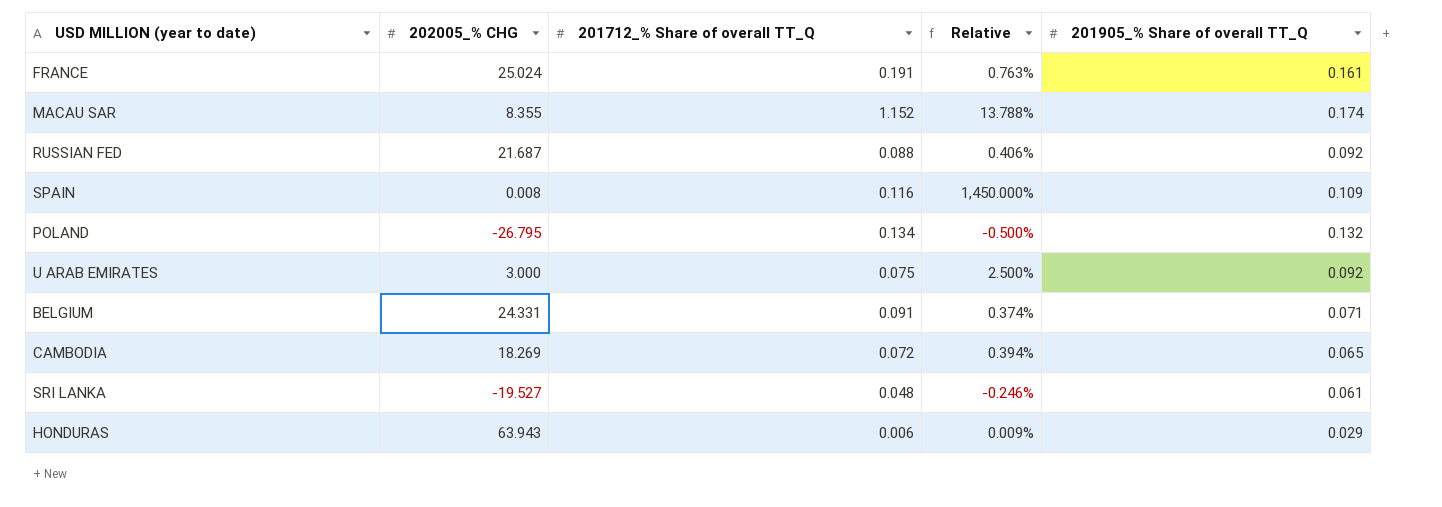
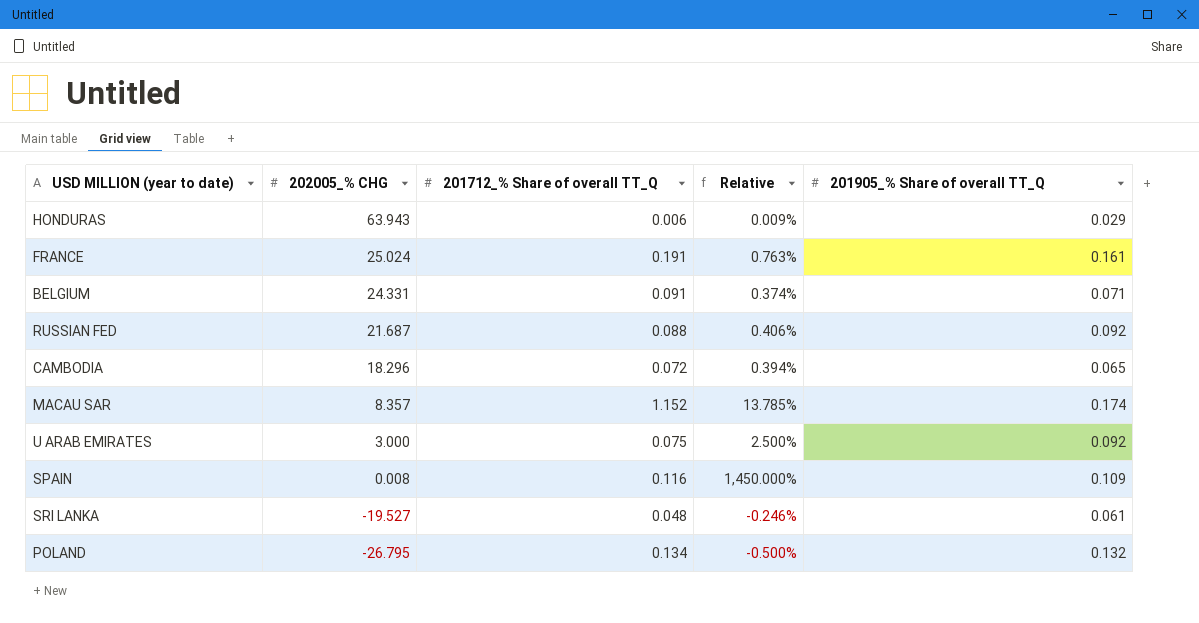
row order: none -> 202005_% CHG descending
CAMBODIA | 202005_% CHG: 18.269 -> 18.296
MACAU SAR | 202005_% CHG: 8.355 -> 8.357
MACAU SAR | Relative: 13.788% -> 13.785%

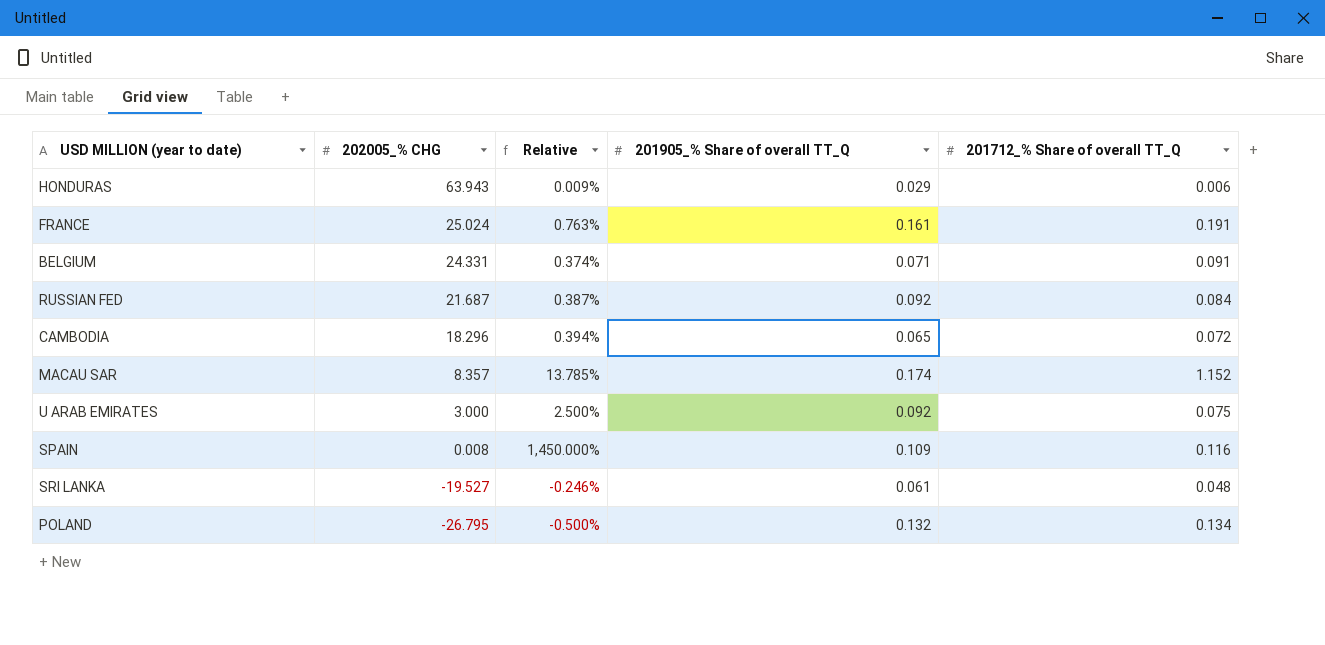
column 201712_% Share of overall TT_Q | position: 3 -> 5
RUSSIAN FED | Relative: 0.406% -> 0.387%
RUSSIAN FED | 201712_% Share of overall TT_Q: 0.088 -> 0.084

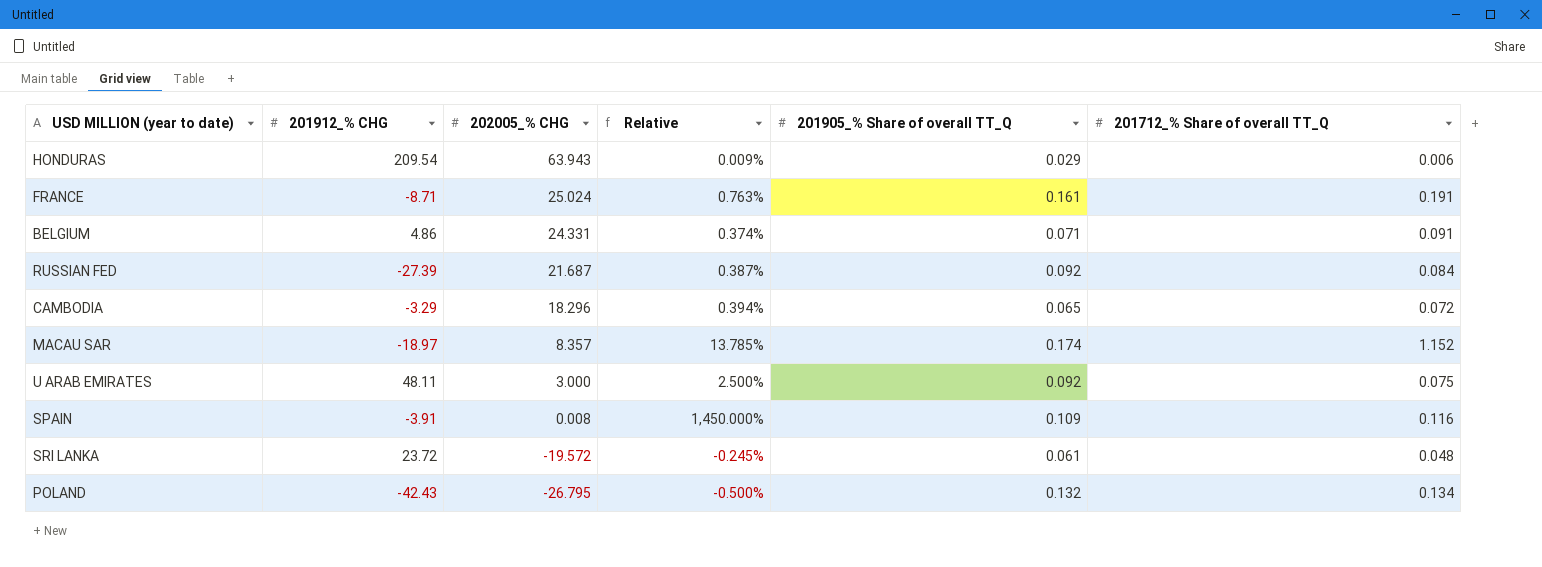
column 201912_% CHG | position: none -> 2
SRI LANKA | 202005_% CHG: -19.527 -> -19.572
SRI LANKA | Relative: -0.246% -> -0.245%

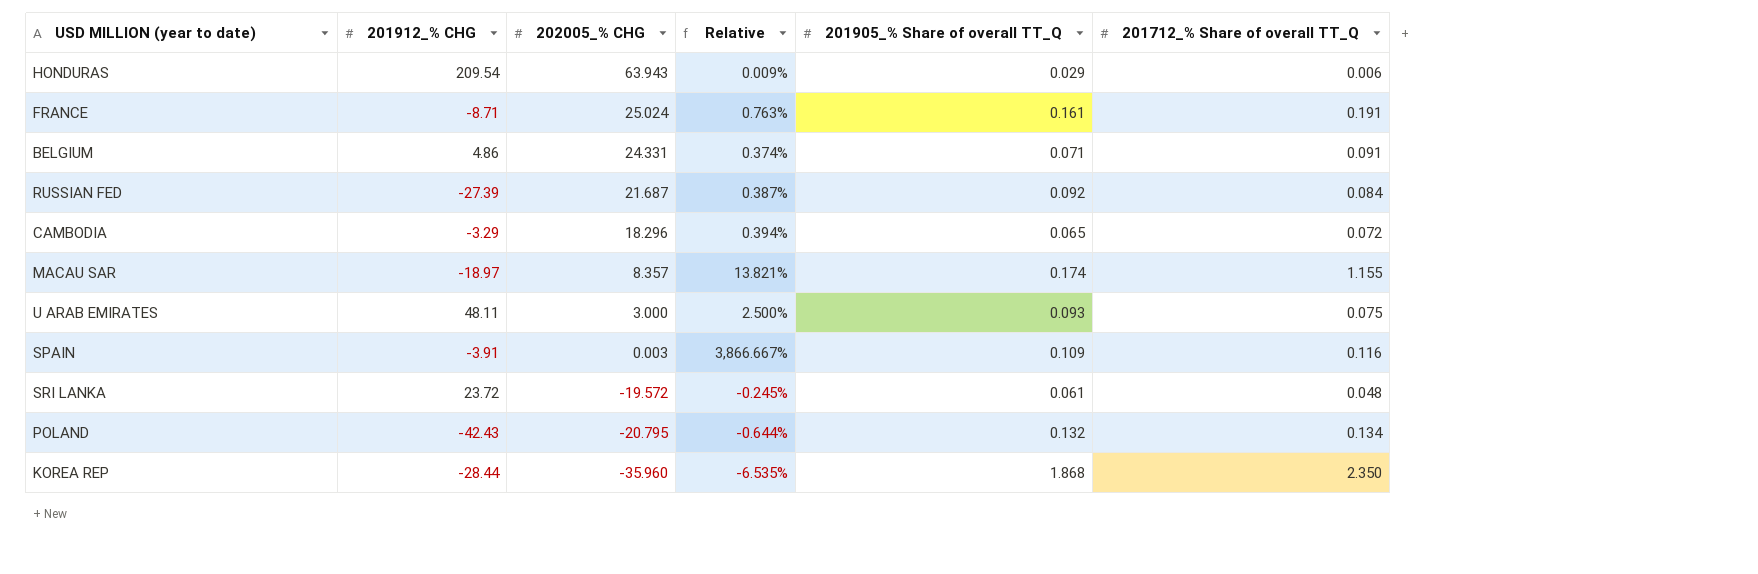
MACAU SAR | Relative: 13.785% -> 13.821%
MACAU SAR | 201712_% Share of overall TT_Q: 1.152 -> 1.155
U ARAB EMIRATES | 201905_% Share of overall TT_Q: 0.092 -> 0.093
SPAIN | 202005_% CHG: 0.008 -> 0.003
SPAIN | Relative: 1,450.000% -> 3,866.667%
POLAND | 202005_% CHG: -26.795 -> -20.795
POLAND | Relative: -0.500% -> -0.644%
row KOREA REP: none -> -28.44 | -35.960 | -6.535% | 1.868 | 2.350

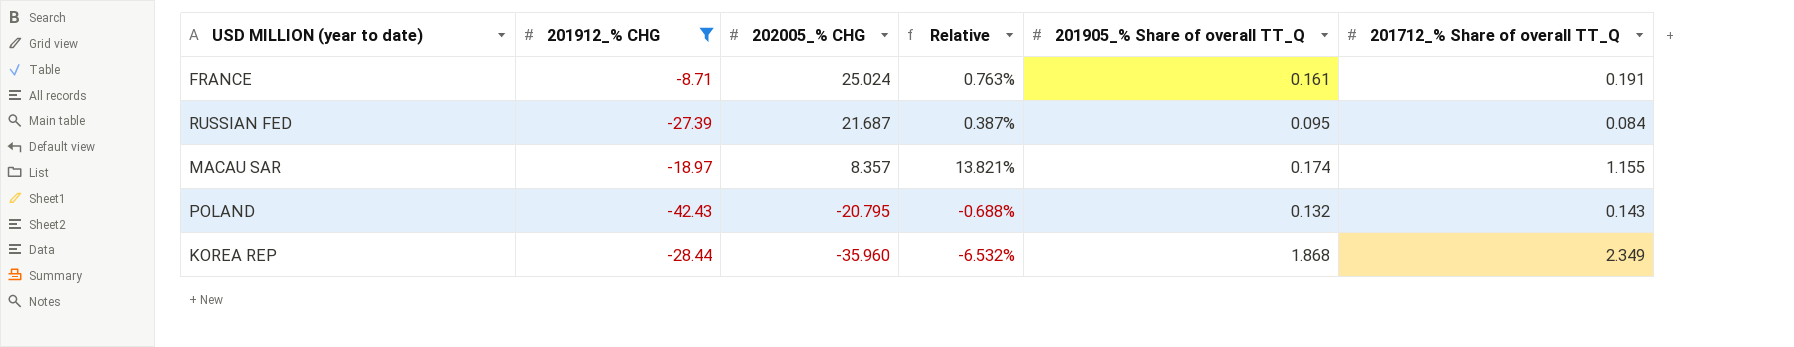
filter: none -> 201912_% CHG <= -8.71
RUSSIAN FED | 201905_% Share of overall TT_Q: 0.092 -> 0.095
POLAND | Relative: -0.644% -> -0.688%
POLAND | 201712_% Share of overall TT_Q: 0.134 -> 0.143
KOREA REP | Relative: -6.535% -> -6.532%
KOREA REP | 201712_% Share of overall TT_Q: 2.350 -> 2.349

